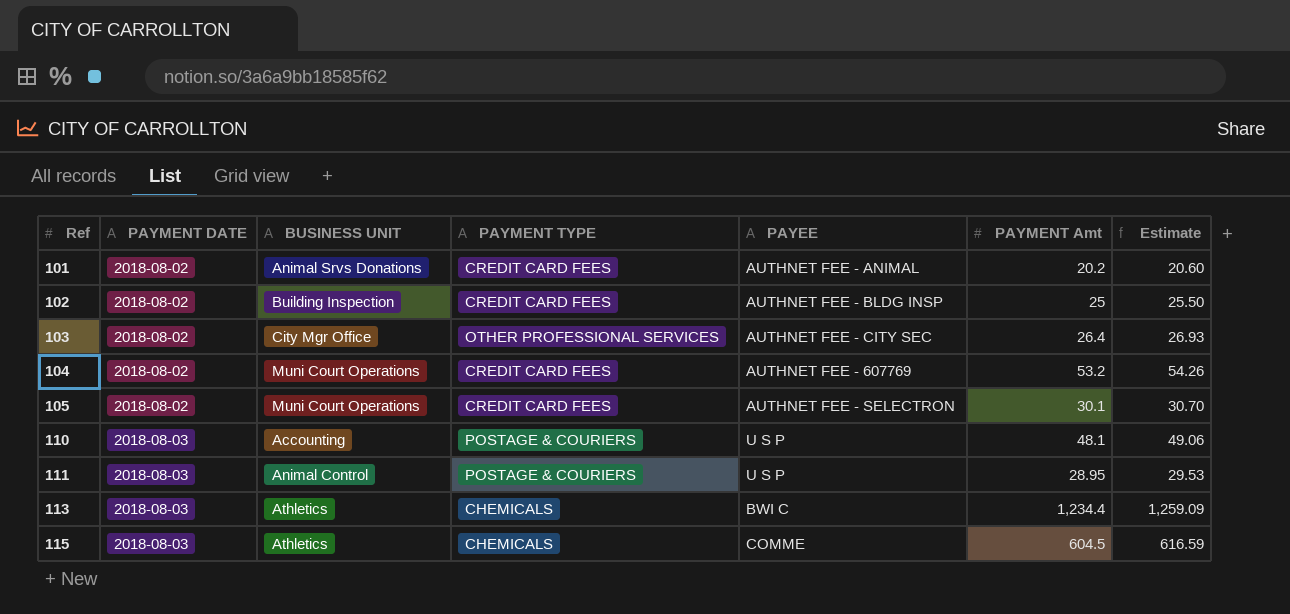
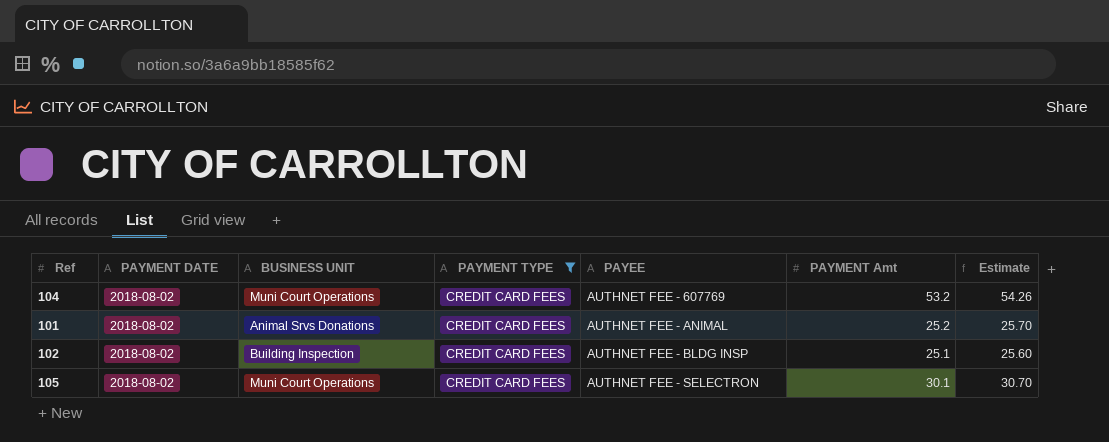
filter: none -> PAYMENT TYPE = CREDIT CARD FEES
row order: Ref ascending -> PAYEE ascending
101 | PAYMENT Amt: 20.2 -> 25.2
101 | Estimate: 20.60 -> 25.70
102 | PAYMENT Amt: 25 -> 25.1
102 | Estimate: 25.50 -> 25.60

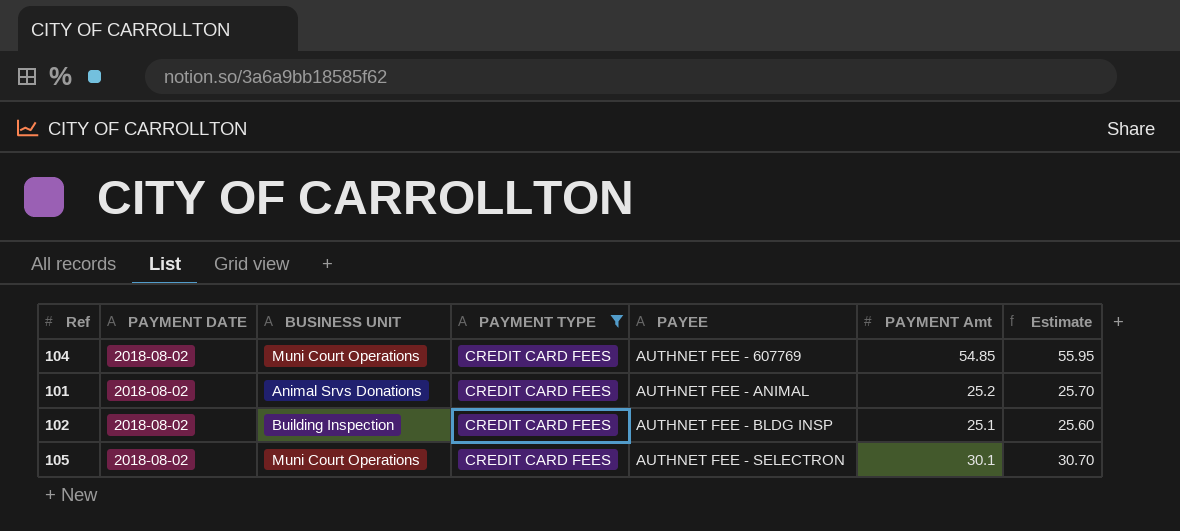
104 | PAYMENT Amt: 53.2 -> 54.85
104 | Estimate: 54.26 -> 55.95

